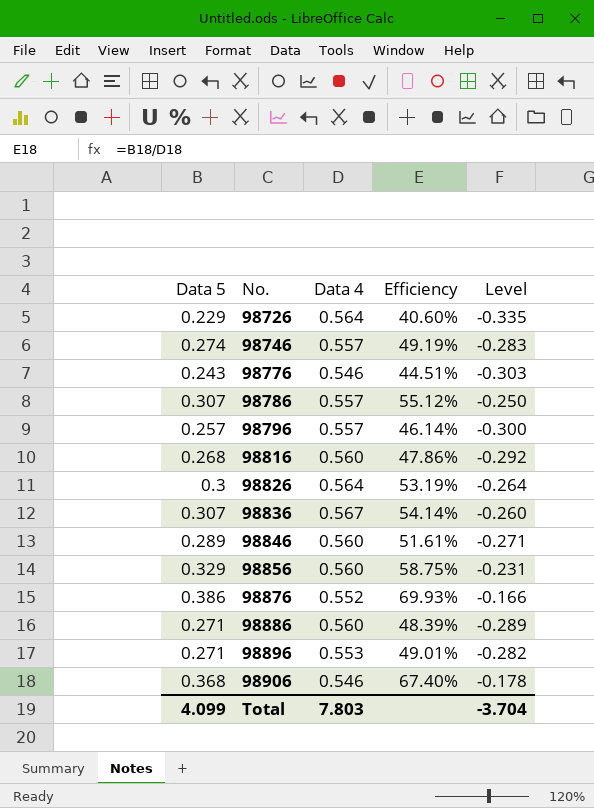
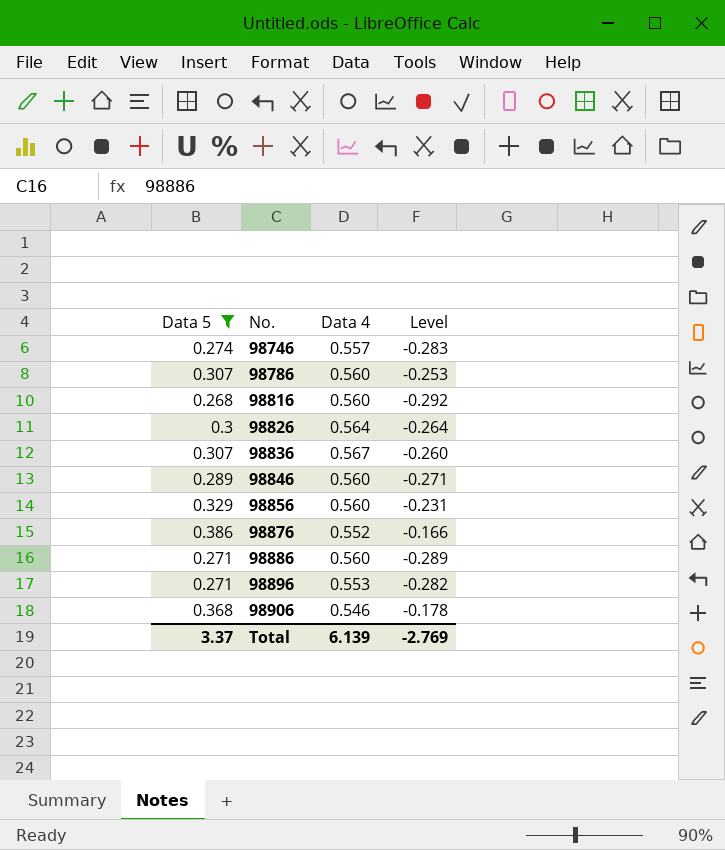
filter: none -> Data 5 >= 0.268
column Efficiency | formula: [Data 5] / [Data 4] -> none
98786 | Data 4: 0.557 -> 0.560
98786 | Level: -0.250 -> -0.253
Total | Data 5: 4.099 -> 3.37
Total | Data 4: 7.803 -> 6.139
Total | Level: -3.704 -> -2.769

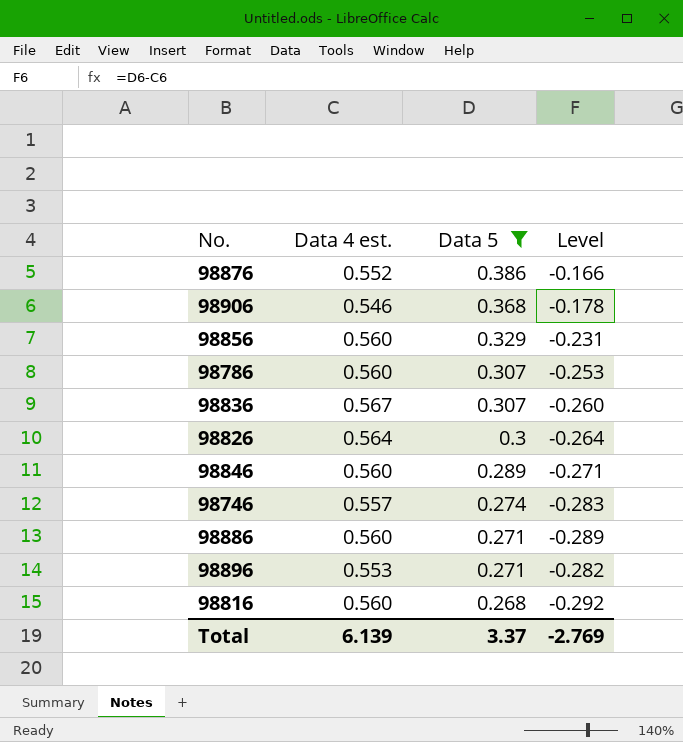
row order: No. ascending -> Data 5 descending
column name: Data 4 -> Data 4 est.
column Data 5 | position: 1 -> 3

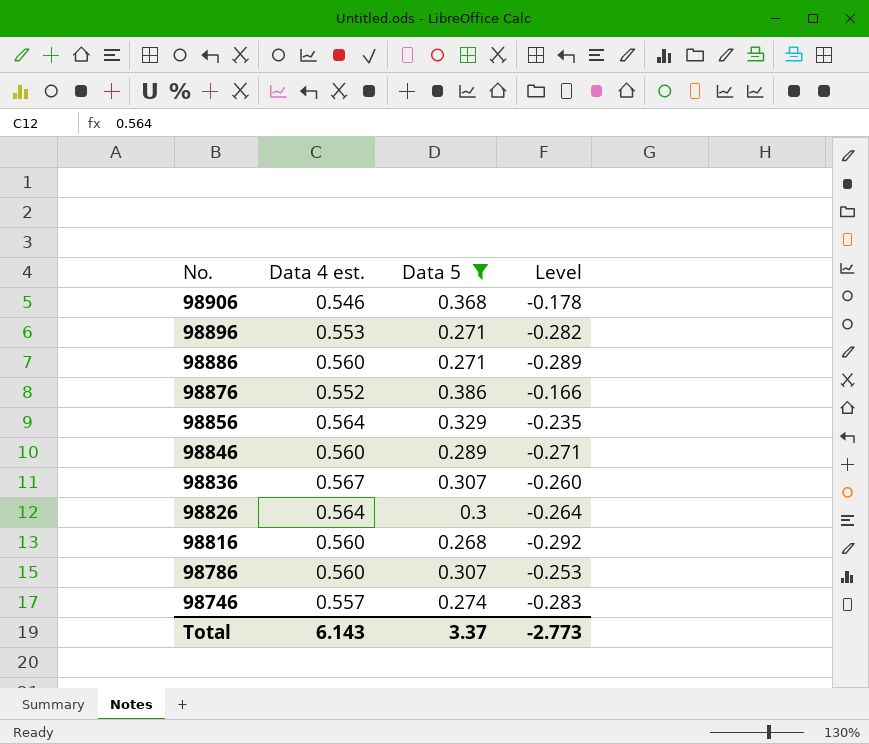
row order: Data 5 descending -> No. descending
98856 | Data 4 est.: 0.560 -> 0.564
98856 | Level: -0.231 -> -0.235
Total | Data 4 est.: 6.139 -> 6.143
Total | Level: -2.769 -> -2.773

